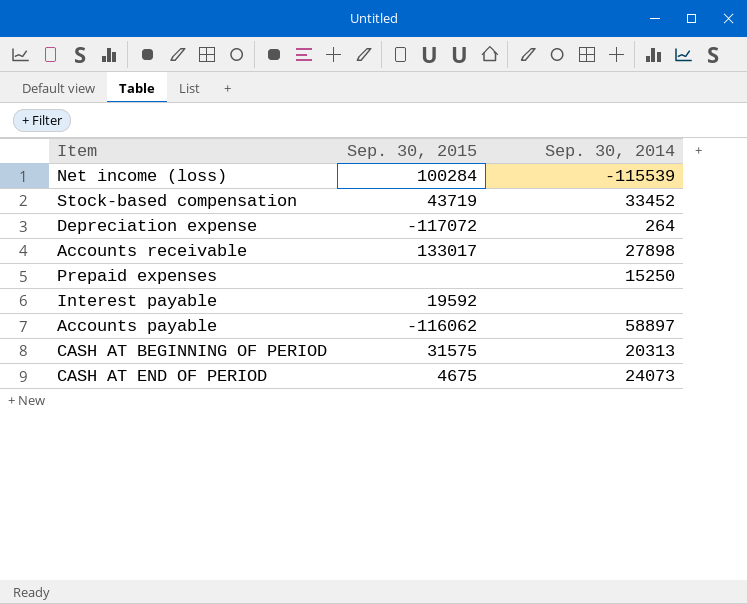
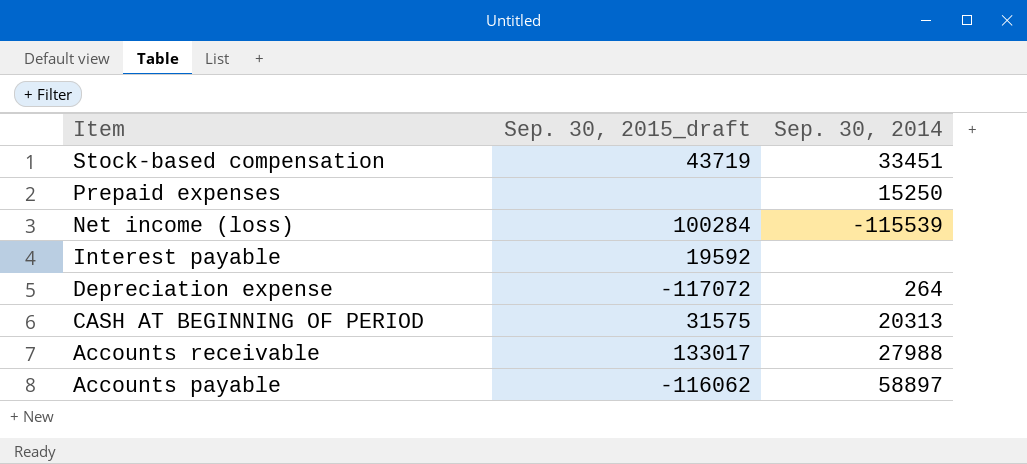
row order: none -> Item descending
column name: Sep. 30, 2015 -> Sep. 30, 2015_draft
row CASH AT END OF PERIOD: 4675 | 24073 -> none
Stock-based compensation | Sep. 30, 2014: 33452 -> 33451
Accounts receivable | Sep. 30, 2014: 27898 -> 27988

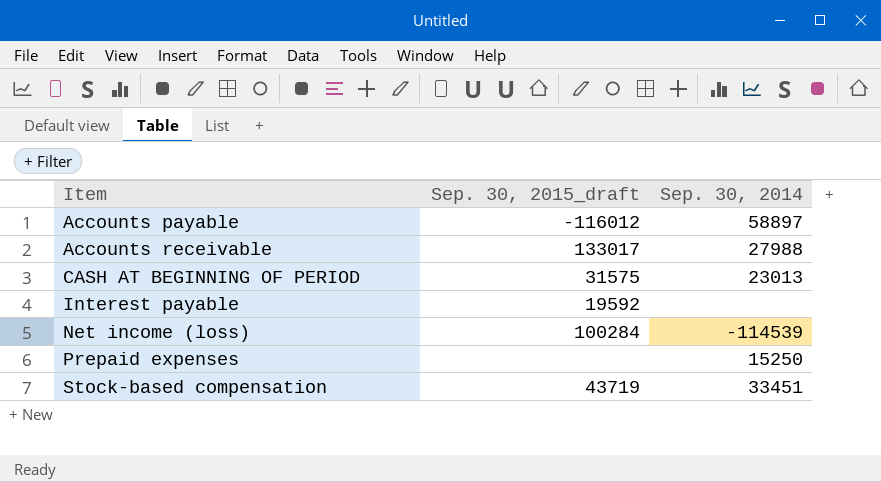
row order: Item descending -> Item ascending
row Depreciation expense: -117072 | 264 -> none
Accounts payable | Sep. 30, 2015_draft: -116062 -> -116012
CASH AT BEGINNING OF PERIOD | Sep. 30, 2014: 20313 -> 23013
Net income (loss) | Sep. 30, 2014: -115539 -> -114539

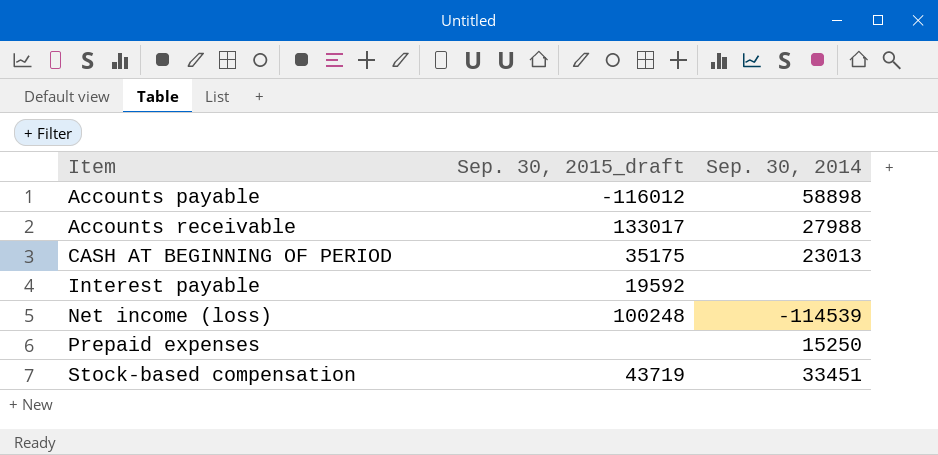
Accounts payable | Sep. 30, 2014: 58897 -> 58898
CASH AT BEGINNING OF PERIOD | Sep. 30, 2015_draft: 31575 -> 35175
Net income (loss) | Sep. 30, 2015_draft: 100284 -> 100248

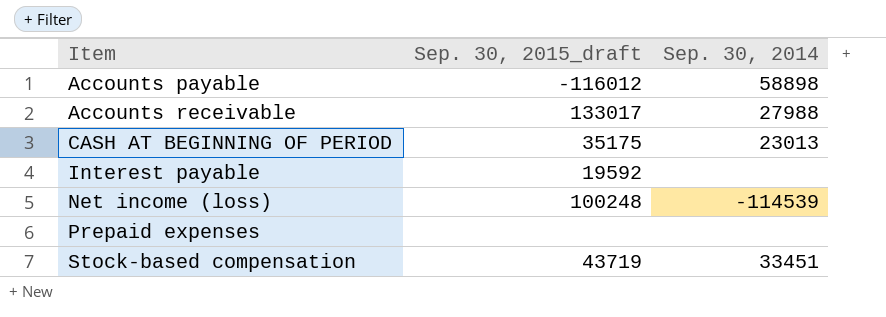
Prepaid expenses | Sep. 30, 2014: 15250 -> none

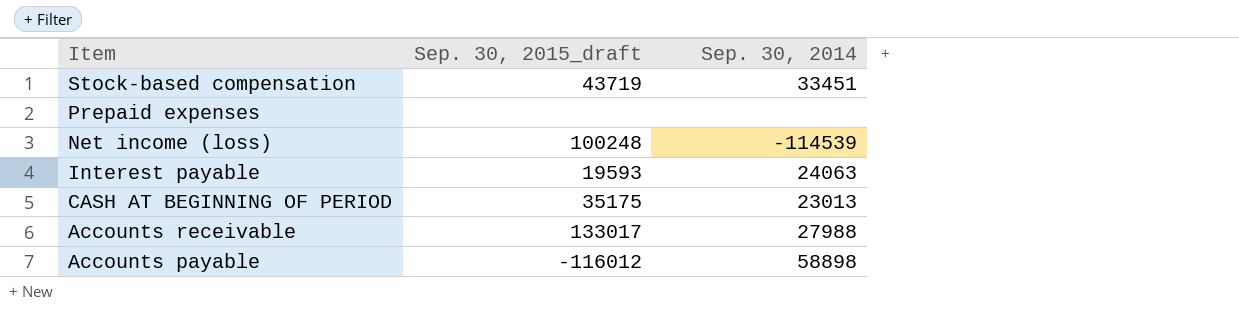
row order: Item ascending -> Item descending
Interest payable | Sep. 30, 2015_draft: 19592 -> 19593
Interest payable | Sep. 30, 2014: none -> 24063

